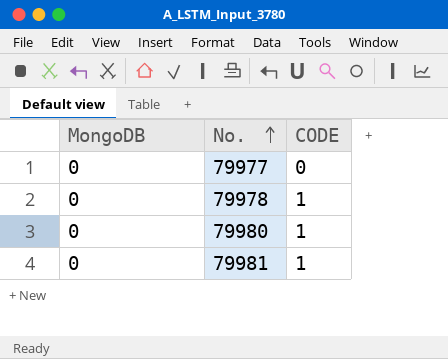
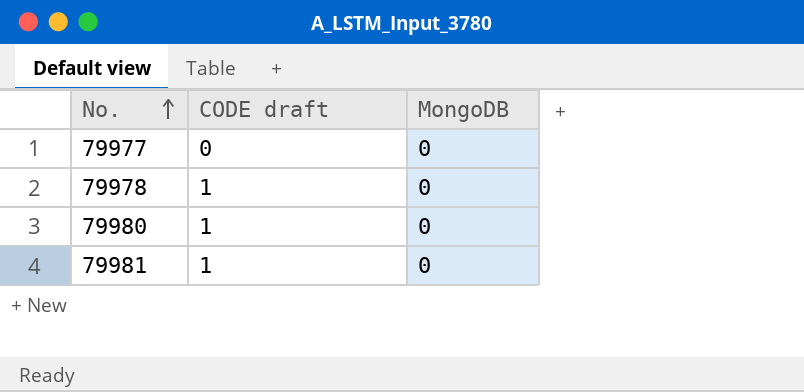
column name: CODE -> CODE draft
column MongoDB | position: 1 -> 3

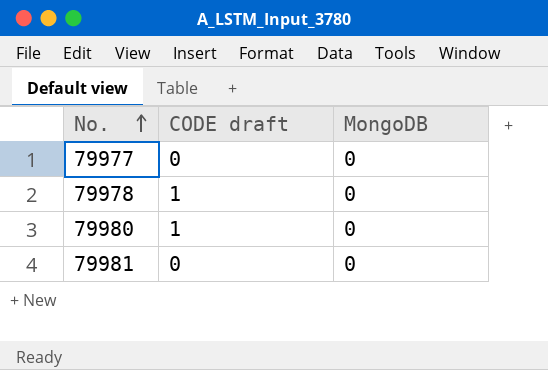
79981 | CODE draft: 1 -> 0

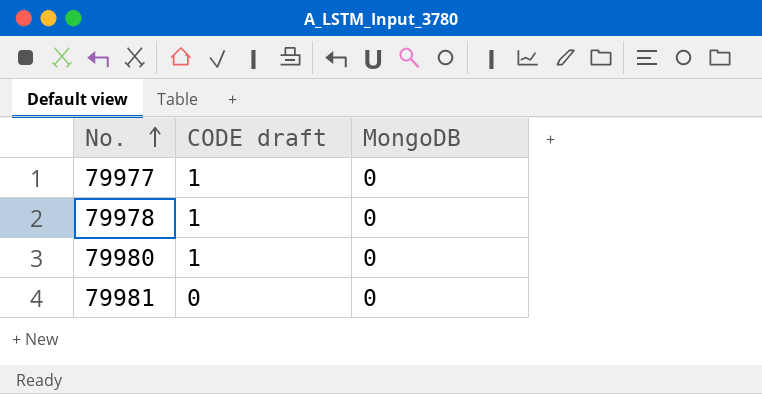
79977 | CODE draft: 0 -> 1

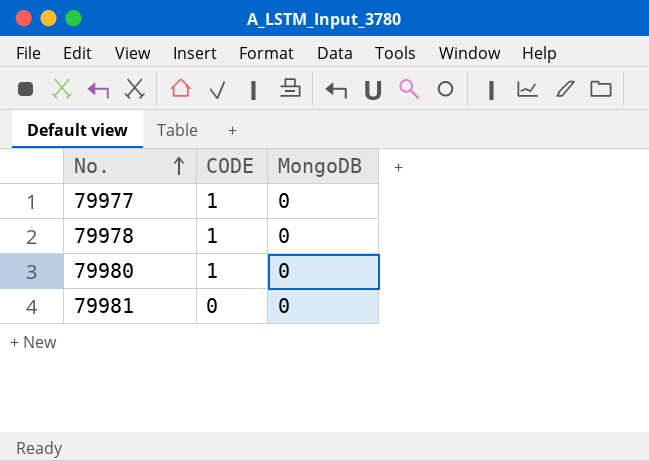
column name: CODE draft -> CODE

